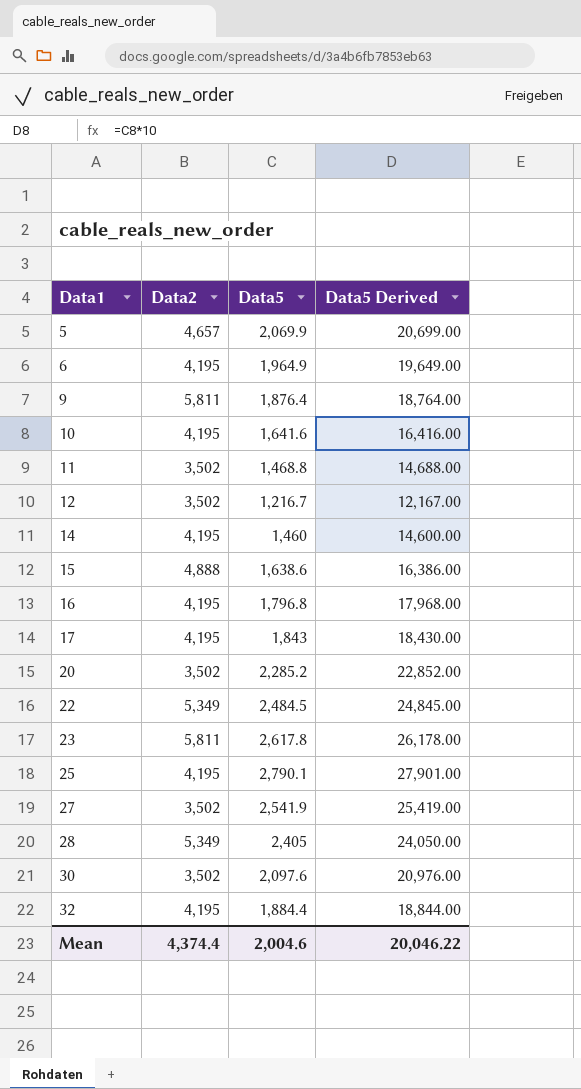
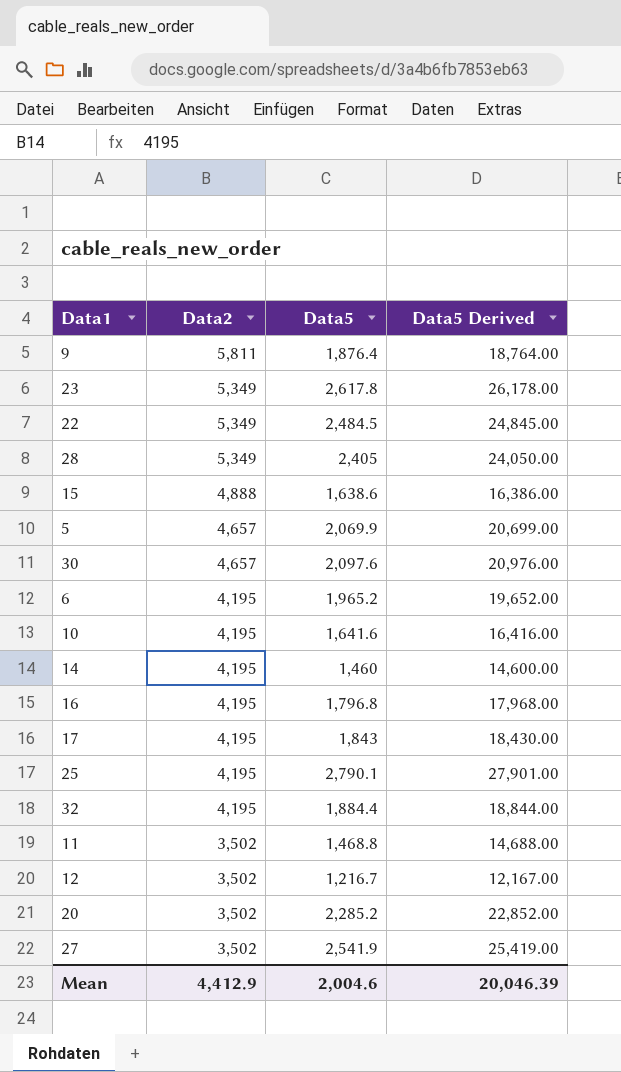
row order: Data1 ascending -> Data2 descending
23 | Data2: 5,811 -> 5,349
30 | Data2: 3,502 -> 4,657
6 | Data5: 1,964.9 -> 1,965.2
6 | Data5 Derived: 19,649.00 -> 19,652.00
Mean | Data2: 4,374.4 -> 4,412.9
Mean | Data5 Derived: 20,046.22 -> 20,046.39

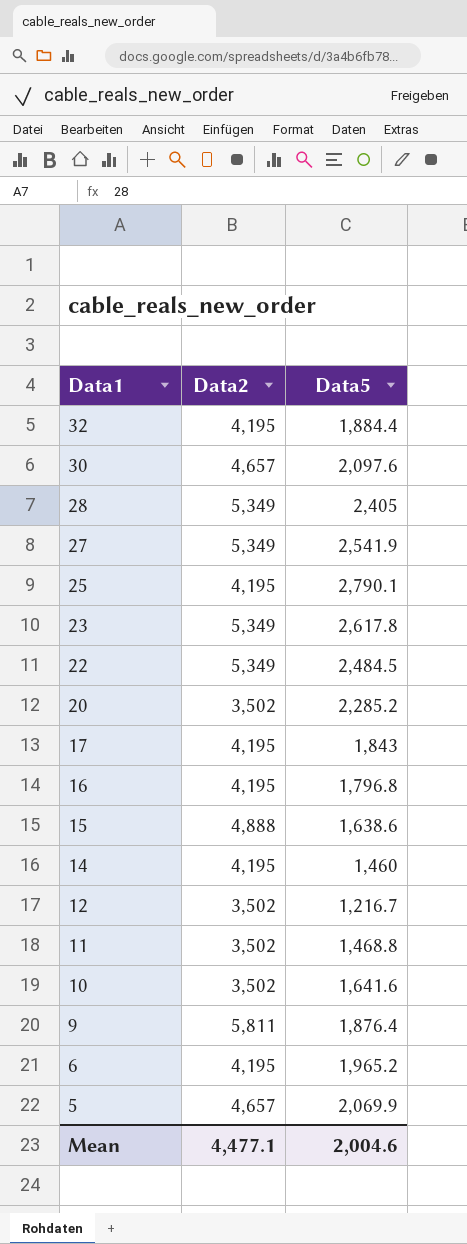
row order: Data2 descending -> Data1 descending
column Data5 Derived | formula: [Data5] * 10 -> none
27 | Data2: 3,502 -> 5,349
10 | Data2: 4,195 -> 3,502
Mean | Data2: 4,412.9 -> 4,477.1

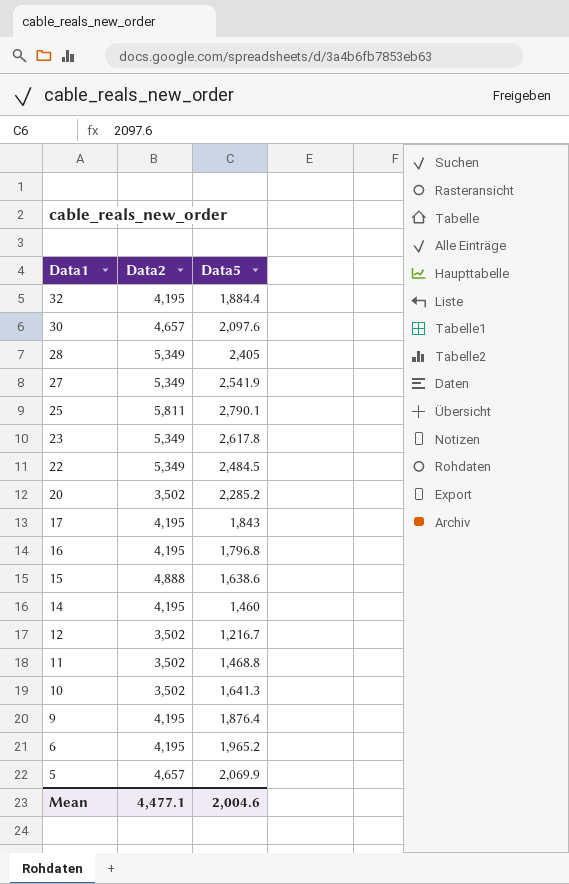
25 | Data2: 4,195 -> 5,811
10 | Data5: 1,641.6 -> 1,641.3
9 | Data2: 5,811 -> 4,195

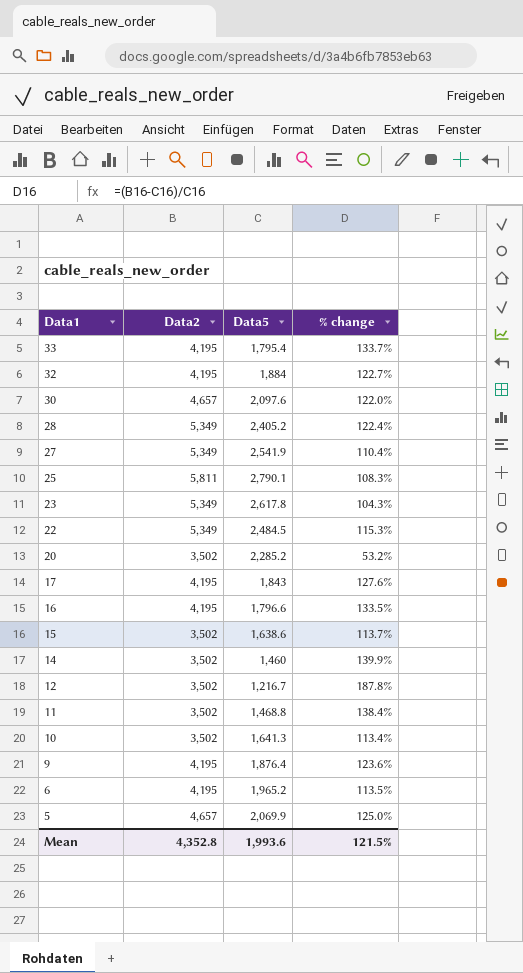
column % change | formula: none -> ([Data2] - [Data5]) / [Data5]
row 33: none -> 4,195 | 1,795.4 | 133.7%
32 | Data5: 1,884.4 -> 1,884
28 | Data5: 2,405 -> 2,405.2
16 | Data5: 1,796.8 -> 1,796.6
15 | Data2: 4,888 -> 3,502
14 | Data2: 4,195 -> 3,502
Mean | Data2: 4,477.1 -> 4,352.8
Mean | Data5: 2,004.6 -> 1,993.6

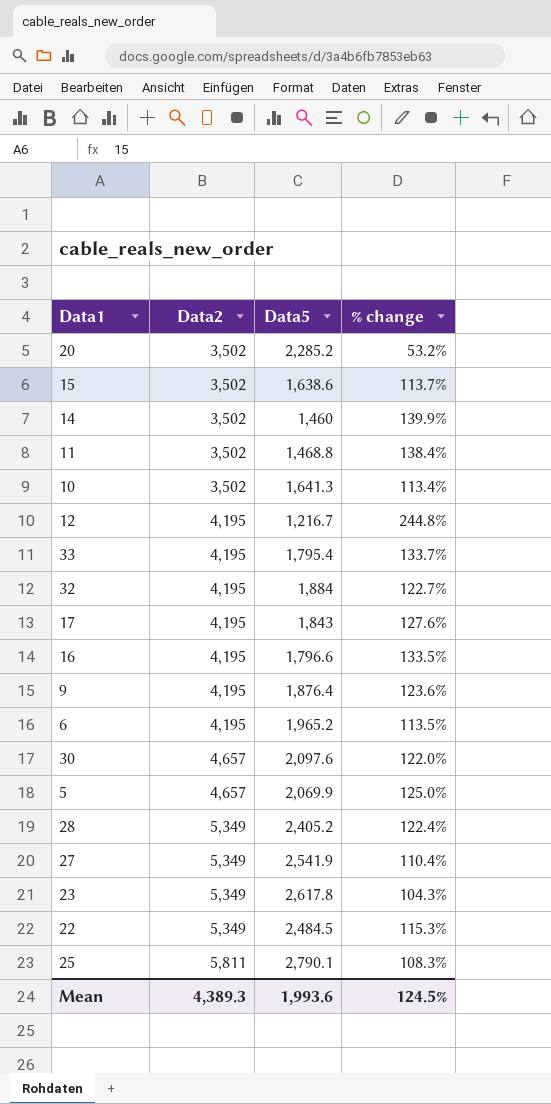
row order: Data1 descending -> Data2 ascending
12 | Data2: 3,502 -> 4,195
12 | % change: 187.8% -> 244.8%
Mean | Data2: 4,352.8 -> 4,389.3
Mean | % change: 121.5% -> 124.5%

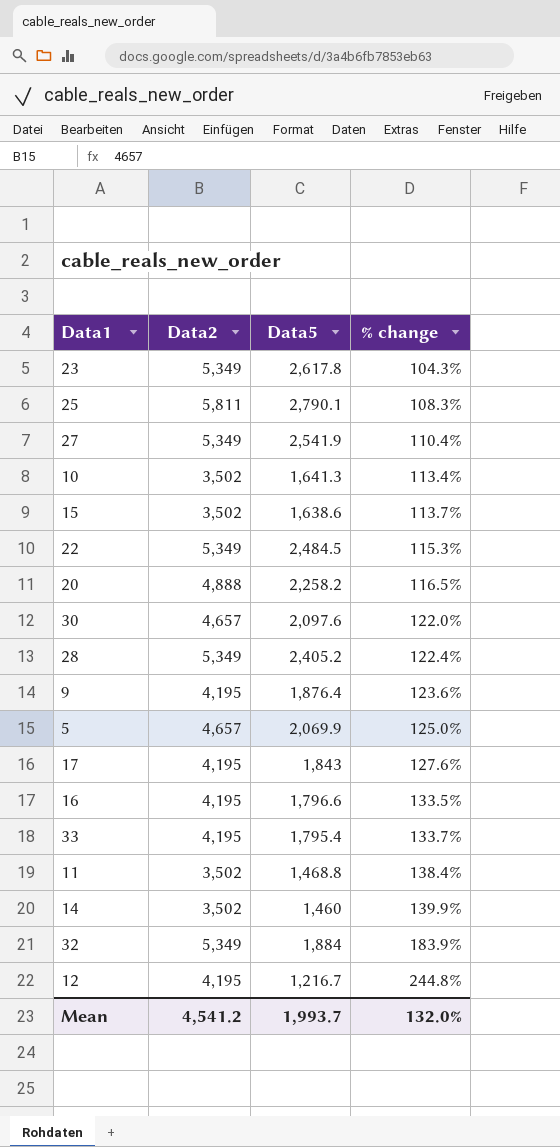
row order: Data2 ascending -> % change ascending
row 6: 4,195 | 1,965.2 | 113.5% -> none
20 | Data2: 3,502 -> 4,888
20 | Data5: 2,285.2 -> 2,258.2
20 | % change: 53.2% -> 116.5%
32 | Data2: 4,195 -> 5,349
32 | % change: 122.7% -> 183.9%
Mean | Data2: 4,389.3 -> 4,541.2
Mean | Data5: 1,993.6 -> 1,993.7
Mean | % change: 124.5% -> 132.0%

